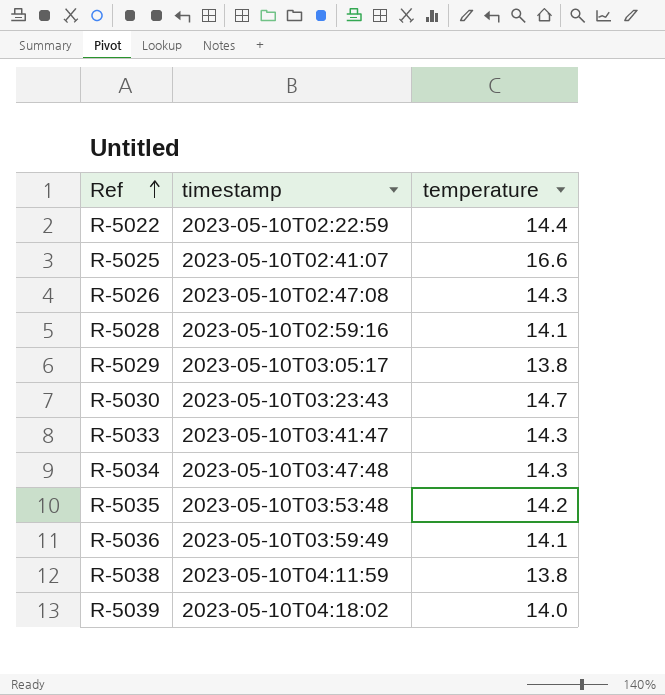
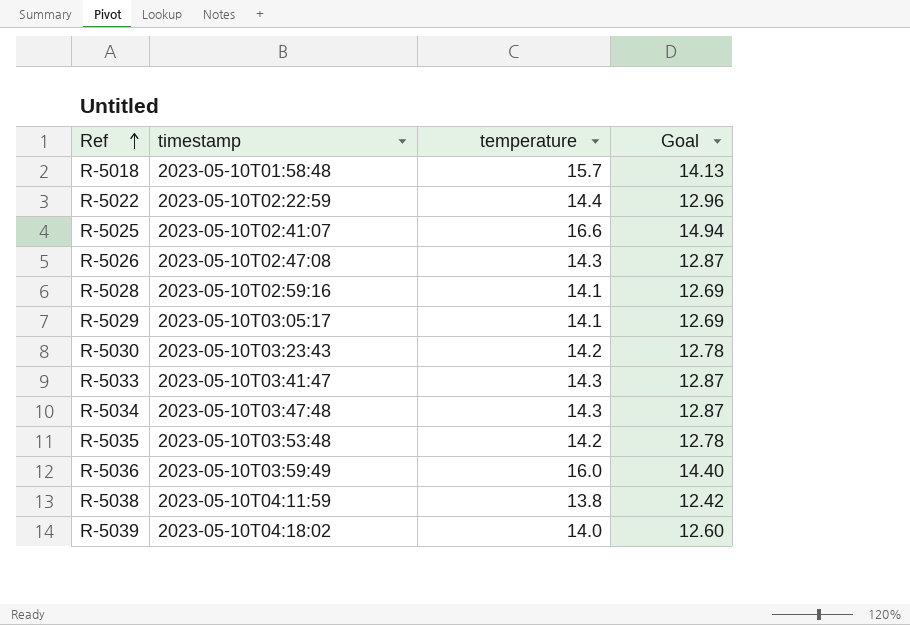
column Goal | formula: none -> [temperature] * 0.9
row R-5018: none -> 2023-05-10T01:58:48 | 15.7 | 14.13
R-5029 | temperature: 13.8 -> 14.1
R-5030 | temperature: 14.7 -> 14.2
R-5036 | temperature: 14.1 -> 16.0

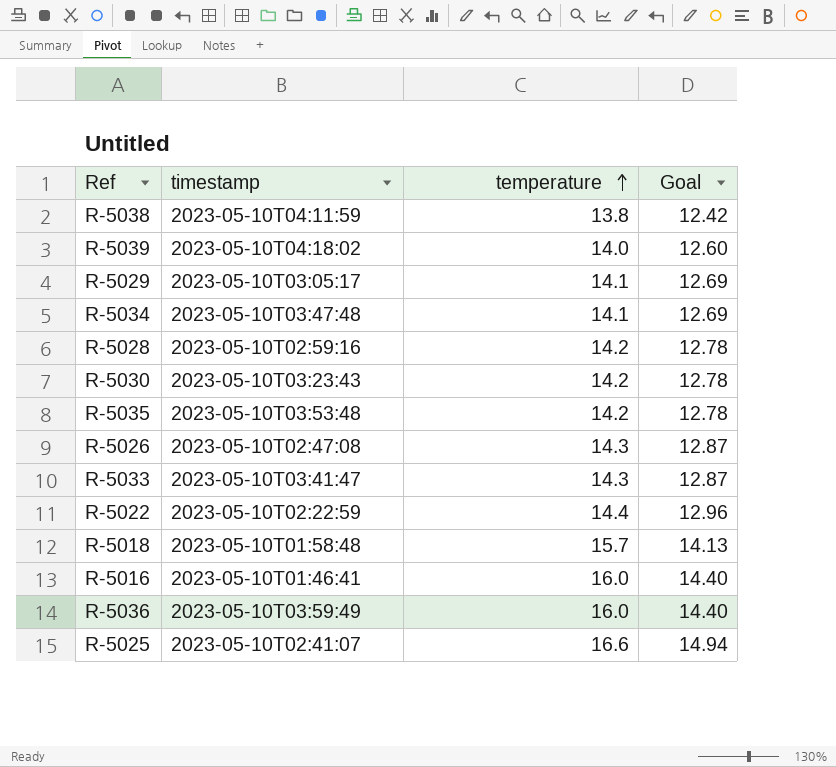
row order: Ref ascending -> temperature ascending
R-5034 | temperature: 14.3 -> 14.1
R-5034 | Goal: 12.87 -> 12.69
R-5028 | temperature: 14.1 -> 14.2
R-5028 | Goal: 12.69 -> 12.78
row R-5016: none -> 2023-05-10T01:46:41 | 16.0 | 14.40

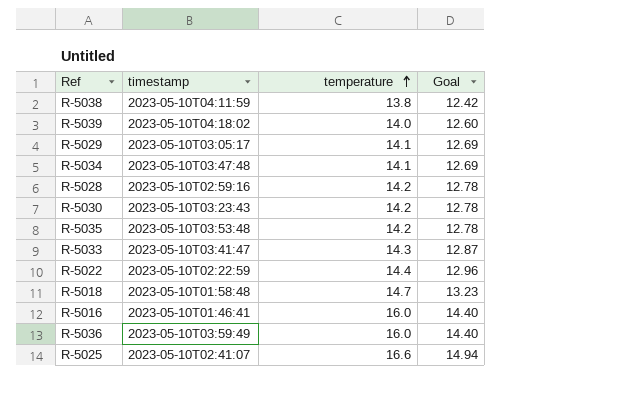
row R-5026: 2023-05-10T02:47:08 | 14.3 | 12.87 -> none
R-5018 | temperature: 15.7 -> 14.7
R-5018 | Goal: 14.13 -> 13.23

